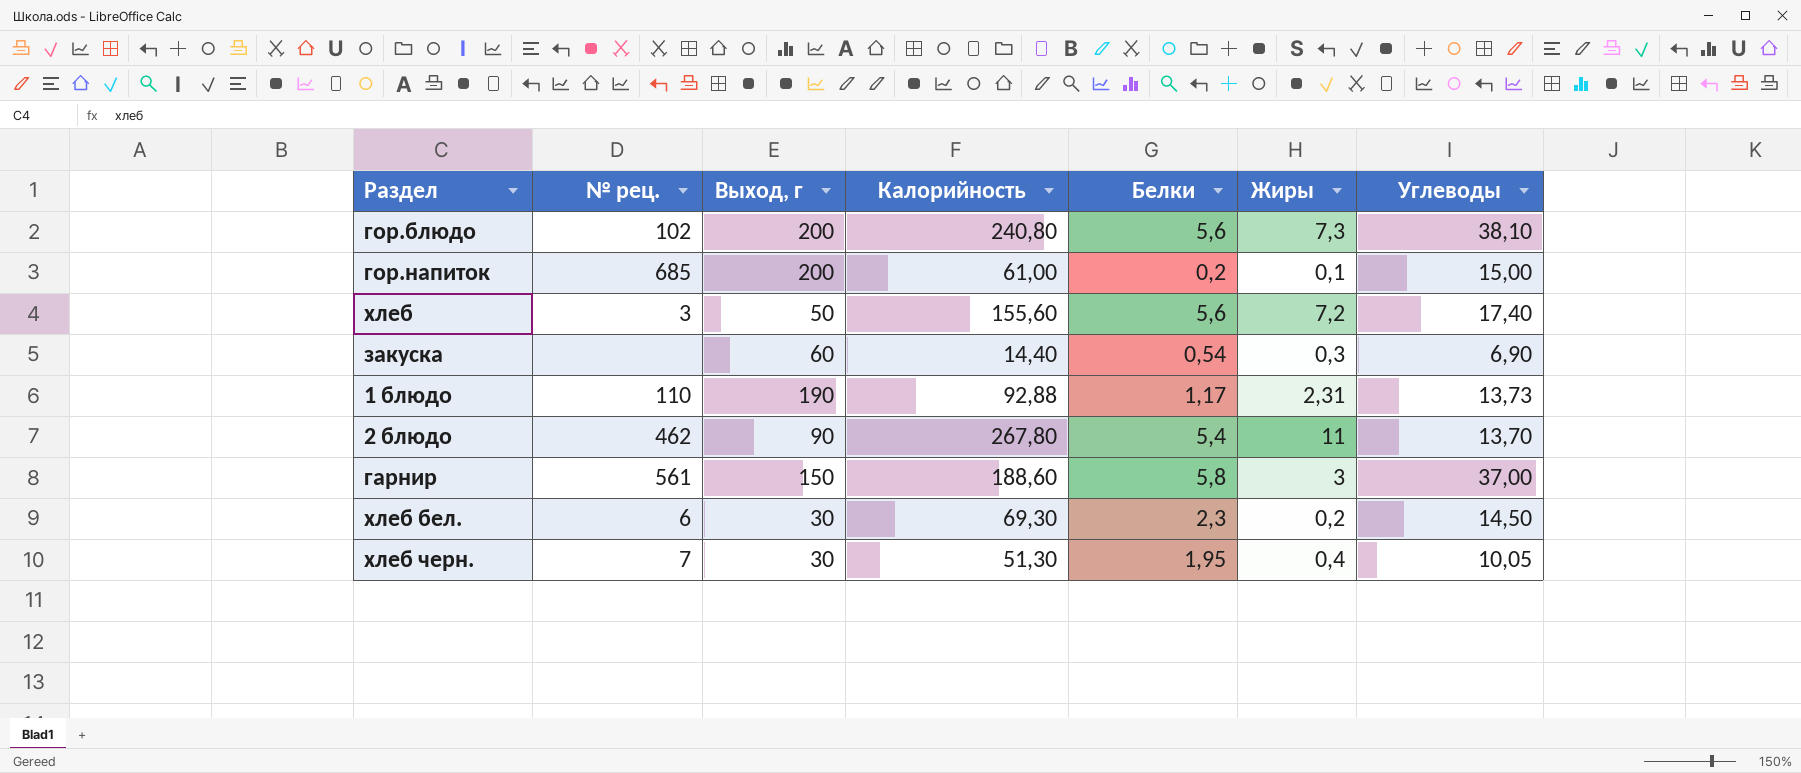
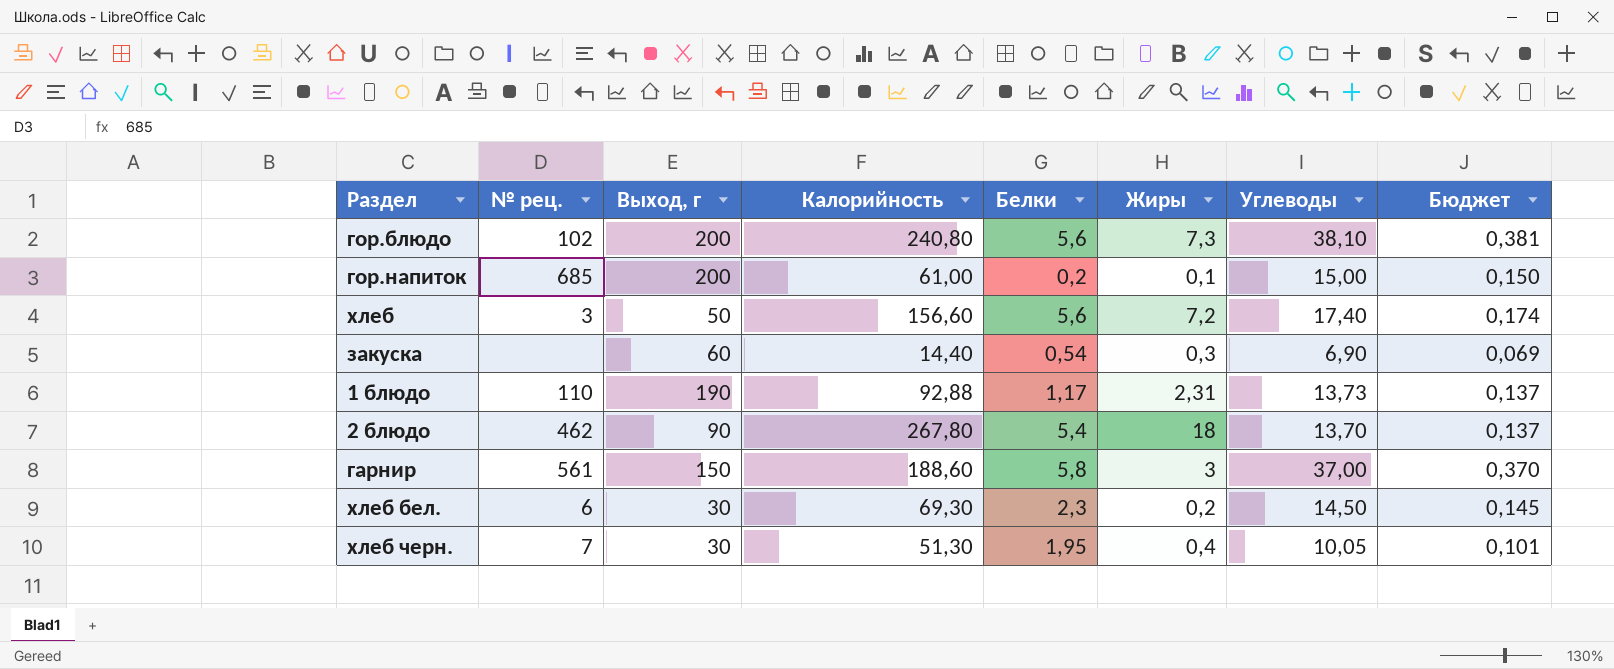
column Бюджет | formula: none -> [Углеводы] * 0,01
хлеб | Калорийность: 155,60 -> 156,60
2 блюдо | Жиры: 11 -> 18

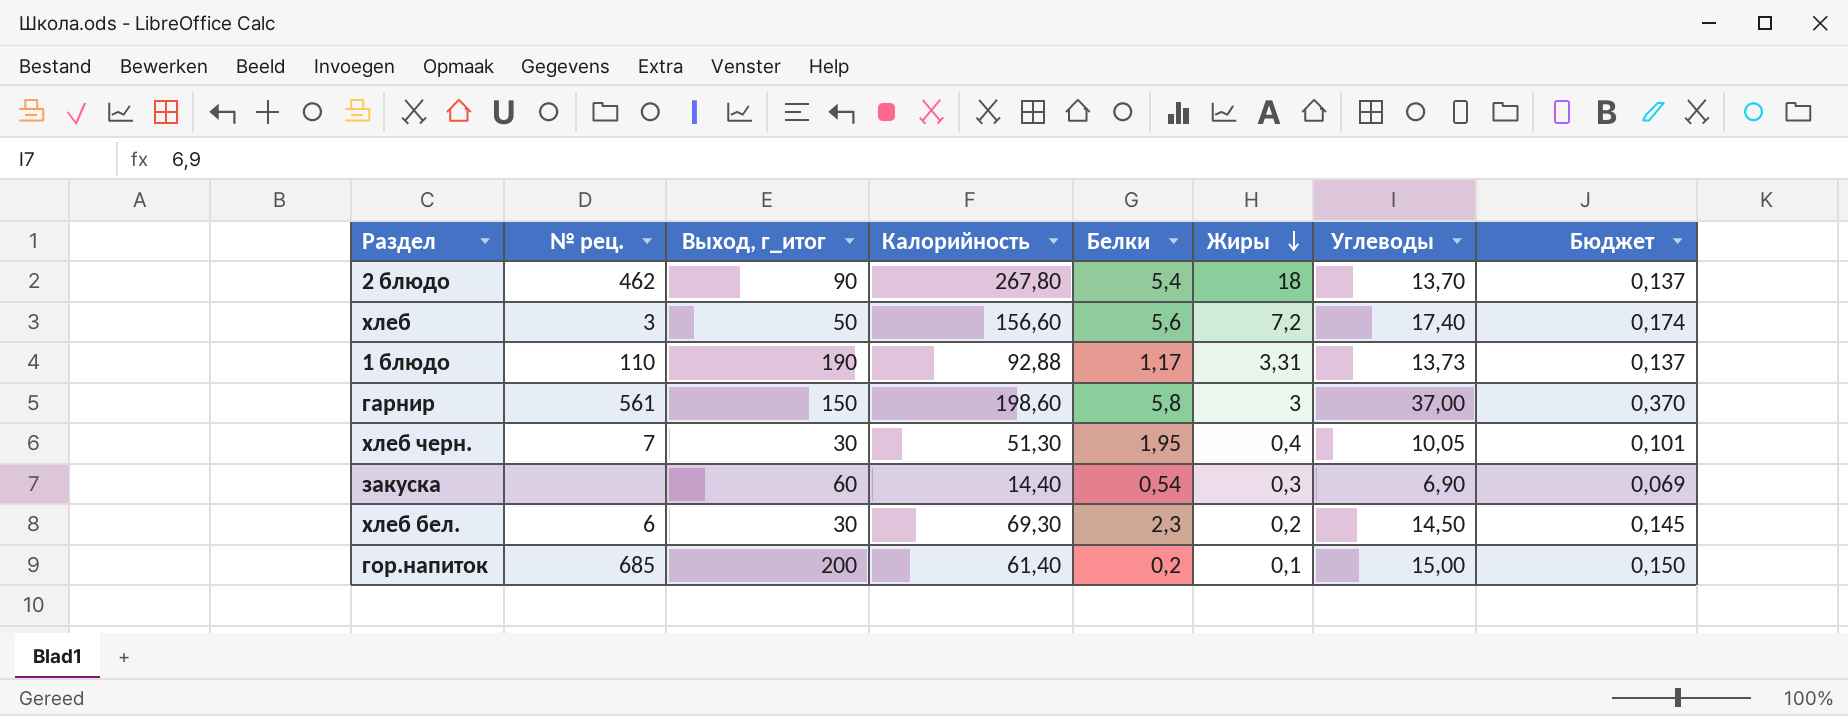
row order: none -> Жиры descending
column name: Выход, г -> Выход, г_итог
row гор.блюдо: 102 | 200 | 240,80 | 5,6 | 7,3 | 38,10 | 0,381 -> none
1 блюдо | Жиры: 2,31 -> 3,31
гарнир | Калорийность: 188,60 -> 198,60
гор.напиток | Калорийность: 61,00 -> 61,40

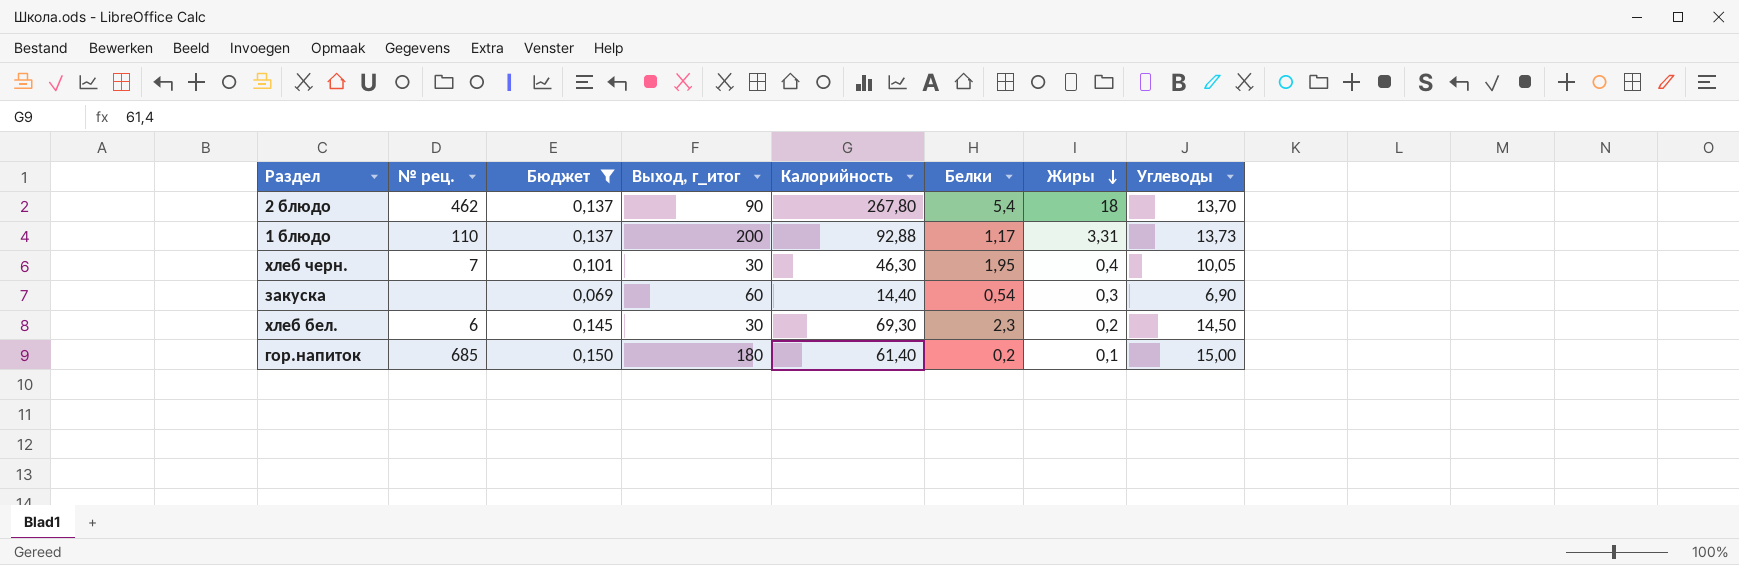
filter: none -> Бюджет <= 0,150
column Бюджет | position: 8 -> 3
1 блюдо | Выход, г_итог: 190 -> 200
хлеб черн. | Калорийность: 51,30 -> 46,30
гор.напиток | Выход, г_итог: 200 -> 180

